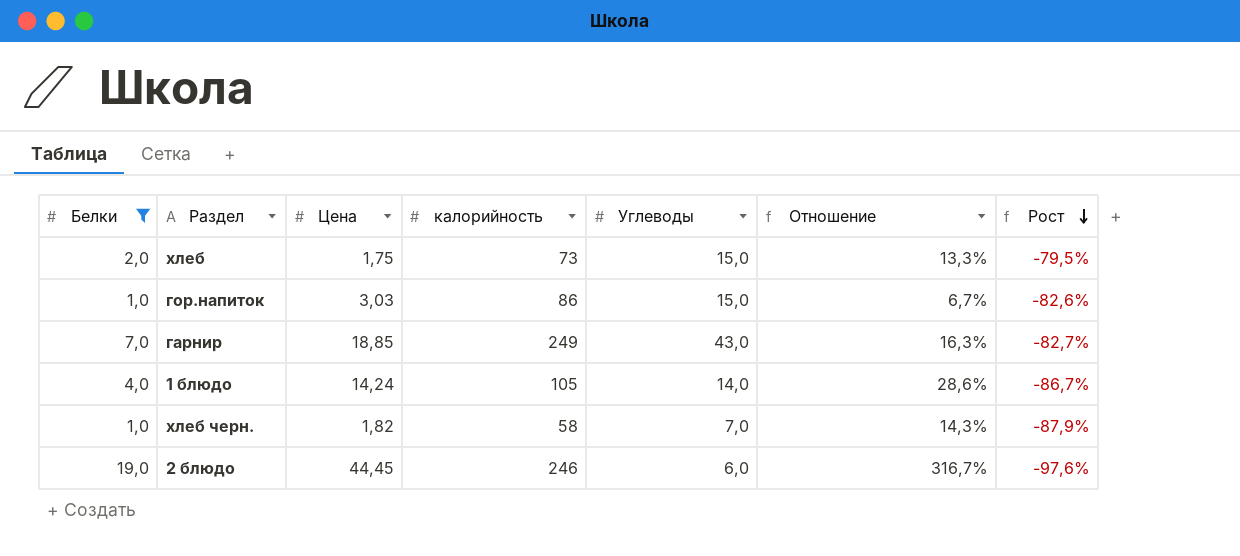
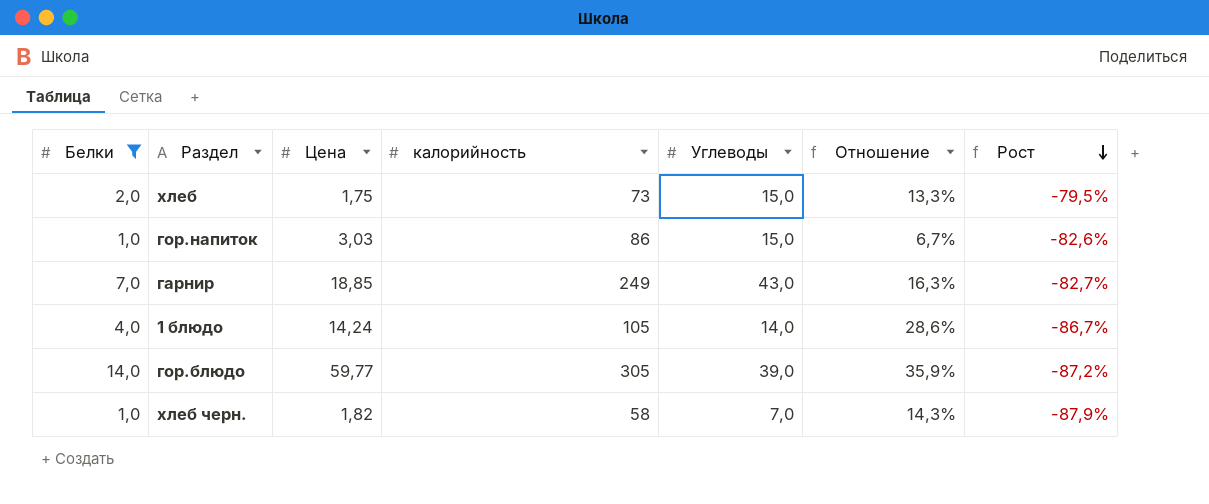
row 2 блюдо: 19,0 | 44,45 | 246 | 6,0 | 316,7% | -97,6% -> none
row гор.блюдо: none -> 14,0 | 59,77 | 305 | 39,0 | 35,9% | -87,2%

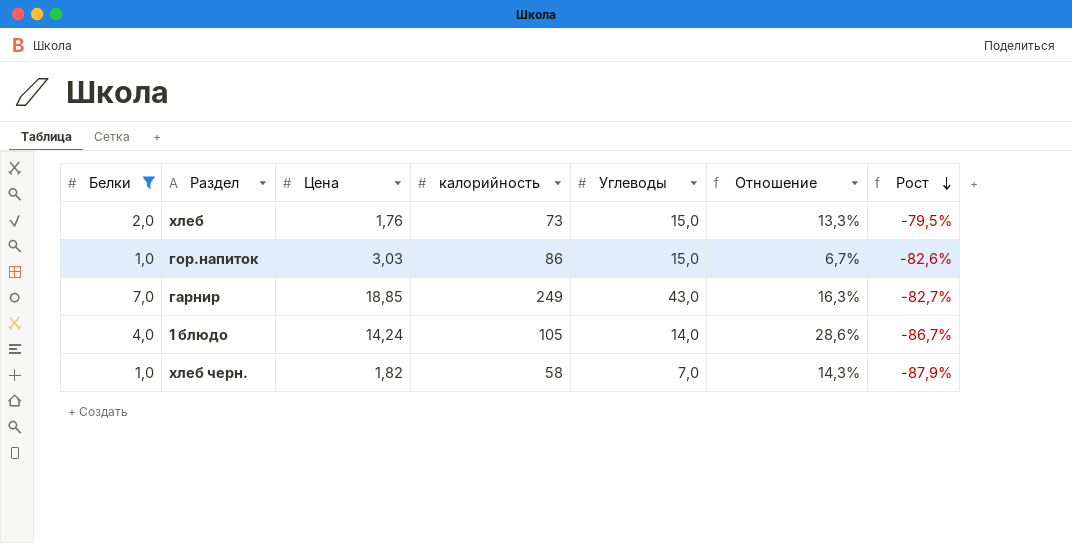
row гор.блюдо: 14,0 | 59,77 | 305 | 39,0 | 35,9% | -87,2% -> none
хлеб | Цена: 1,75 -> 1,76

